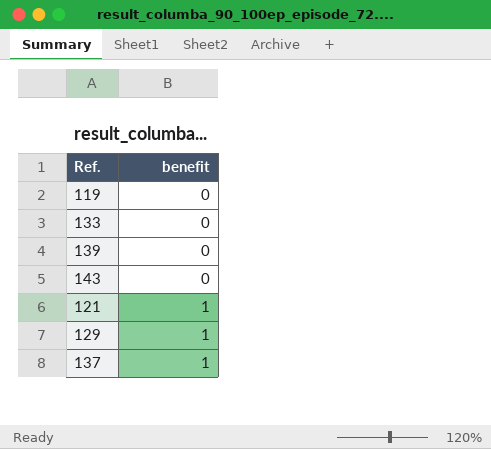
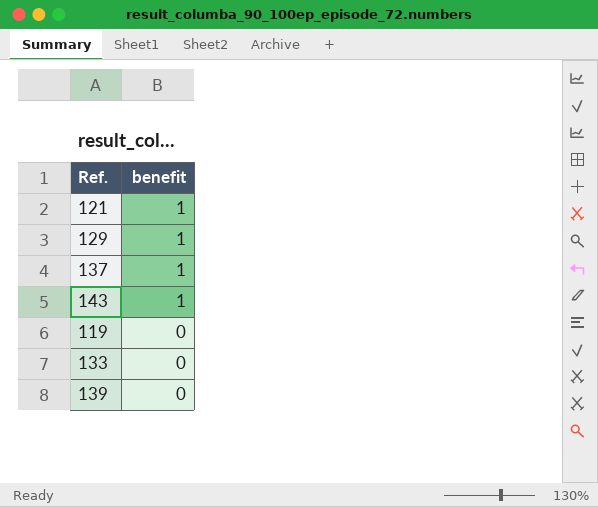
row order: benefit ascending -> benefit descending
143 | benefit: 0 -> 1

